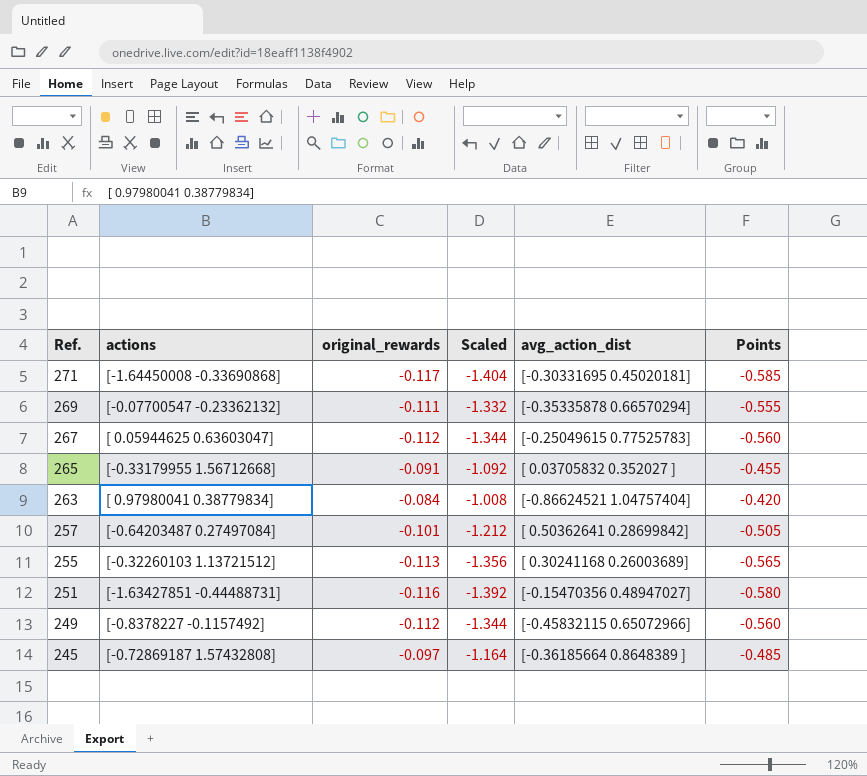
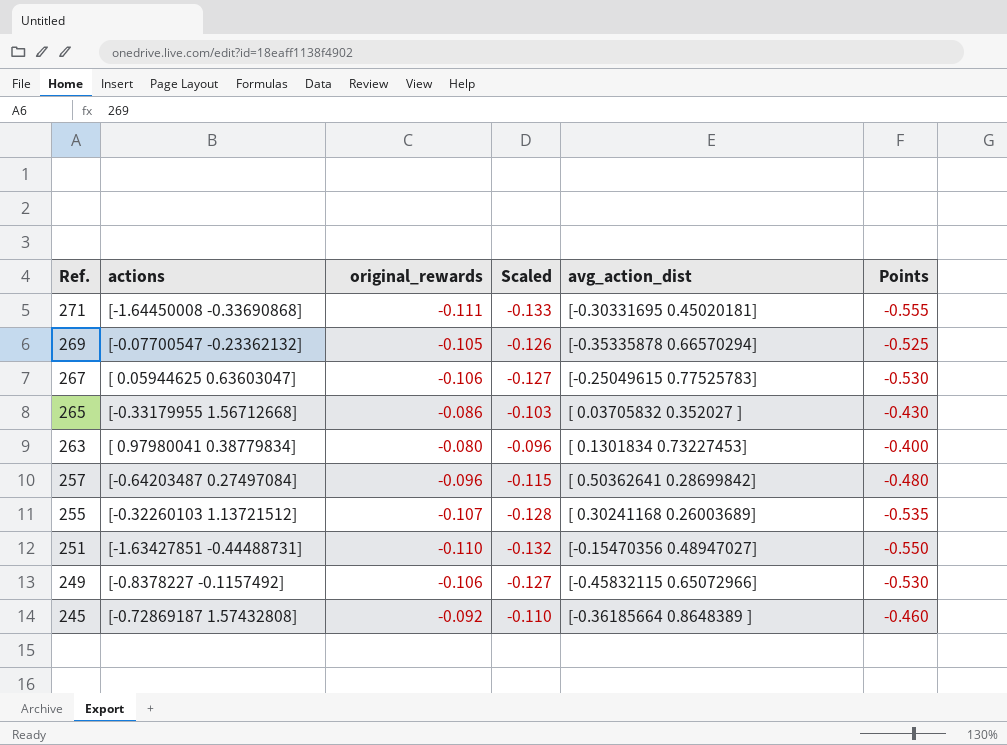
column Scaled | formula: [original_rewards] * 12 -> [original_rewards] * 1.2
271 | original_rewards: -0.117 -> -0.111
271 | Points: -0.585 -> -0.555
269 | original_rewards: -0.111 -> -0.105
269 | Points: -0.555 -> -0.525
267 | original_rewards: -0.112 -> -0.106
267 | Points: -0.560 -> -0.530
265 | original_rewards: -0.091 -> -0.086
265 | Points: -0.455 -> -0.430
263 | original_rewards: -0.084 -> -0.080
263 | avg_action_dist: [-0.86624521 1.04757404] -> [ 0.1301834 0.73227453]
263 | Points: -0.420 -> -0.400
257 | original_rewards: -0.101 -> -0.096
257 | Points: -0.505 -> -0.480
255 | original_rewards: -0.113 -> -0.107
255 | Points: -0.565 -> -0.535
251 | original_rewards: -0.116 -> -0.110
251 | Points: -0.580 -> -0.550
249 | original_rewards: -0.112 -> -0.106
249 | Points: -0.560 -> -0.530
245 | original_rewards: -0.097 -> -0.092
245 | Points: -0.485 -> -0.460

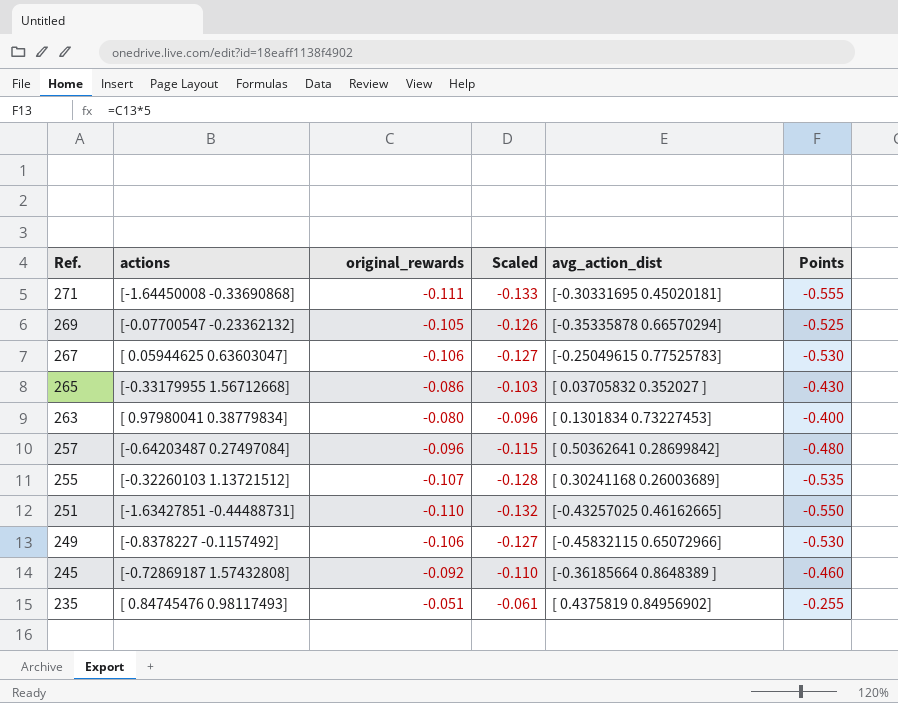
251 | avg_action_dist: [-0.15470356 0.48947027] -> [-0.43257025 0.46162665]
row 235: none -> [ 0.84745476 0.98117493] | -0.051 | -0.061 | [ 0.4375819 0.84956902] | -0.255

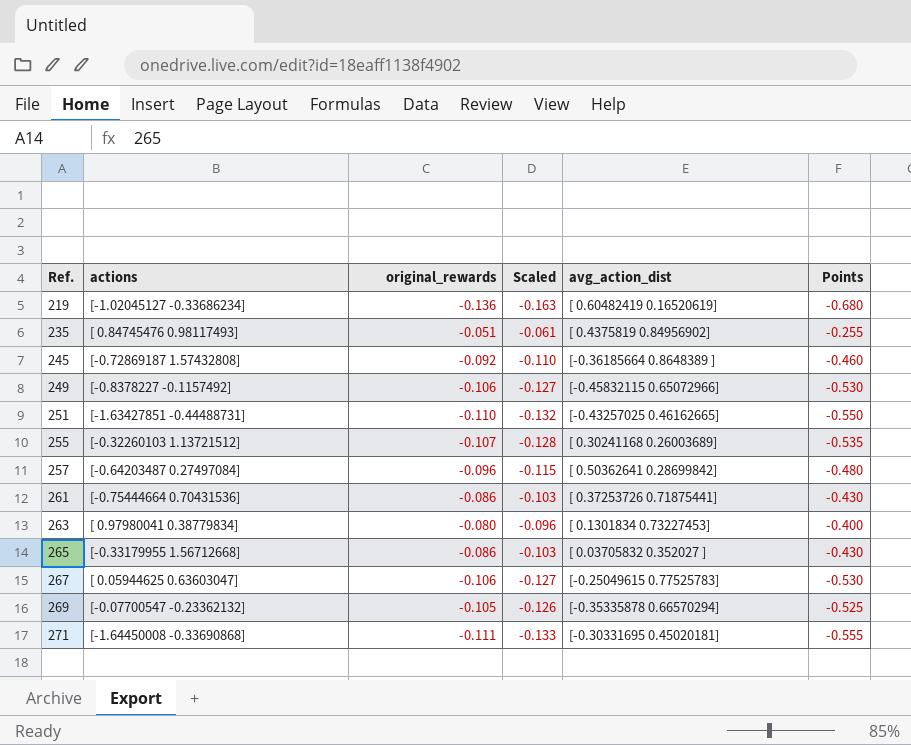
row order: Ref. descending -> Ref. ascending
row 219: none -> [-1.02045127 -0.33686234] | -0.136 | -0.163 | [ 0.60482419 0.16520619] | -0.680
row 261: none -> [-0.75444664 0.70431536] | -0.086 | -0.103 | [ 0.37253726 0.71875441] | -0.430

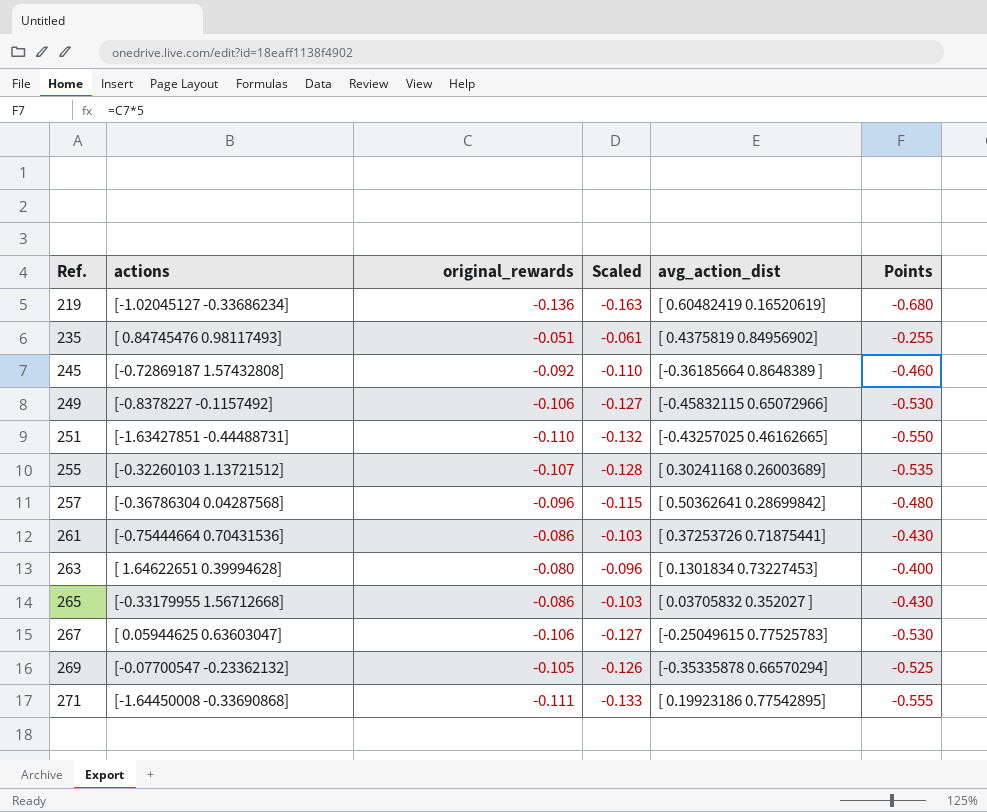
257 | actions: [-0.64203487 0.27497084] -> [-0.36786304 0.04287568]
263 | actions: [ 0.97980041 0.38779834] -> [ 1.64622651 0.39994628]
271 | avg_action_dist: [-0.30331695 0.45020181] -> [ 0.19923186 0.77542895]

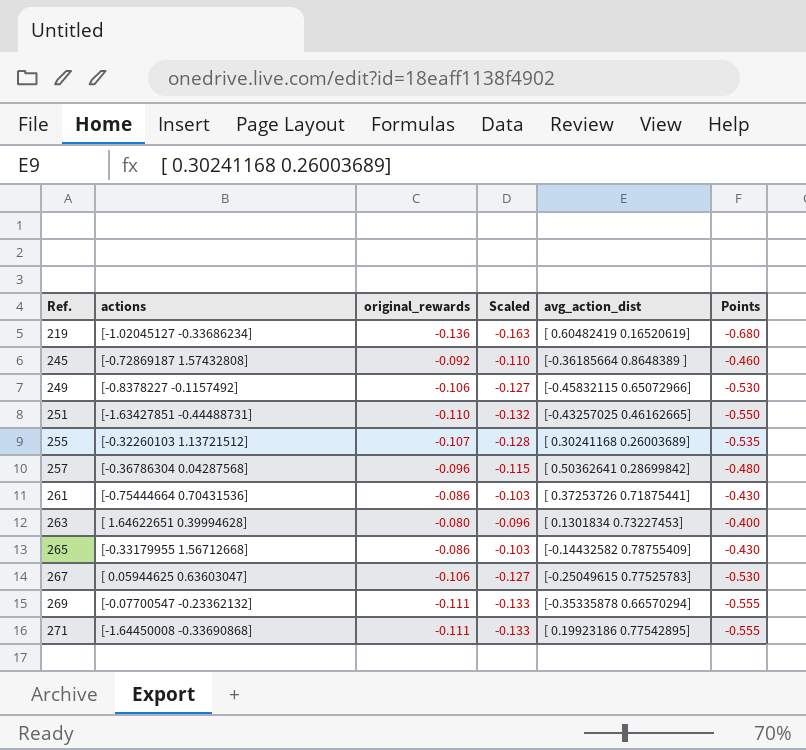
row 235: [ 0.84745476 0.98117493] | -0.051 | -0.061 | [ 0.4375819 0.84956902] | -0.255 -> none
265 | avg_action_dist: [ 0.03705832 0.352027 ] -> [-0.14432582 0.78755409]
269 | original_rewards: -0.105 -> -0.111
269 | Scaled: -0.126 -> -0.133
269 | Points: -0.525 -> -0.555

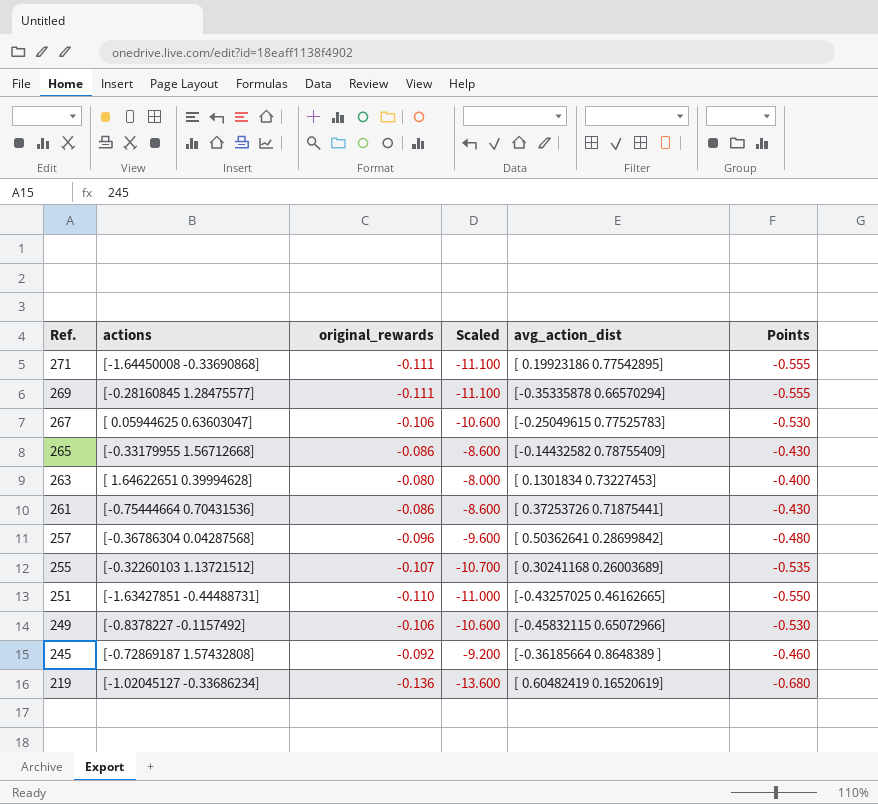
row order: Ref. ascending -> Ref. descending
column Scaled | formula: [original_rewards] * 1.2 -> [original_rewards] * 100
269 | actions: [-0.07700547 -0.23362132] -> [-0.28160845 1.28475577]

